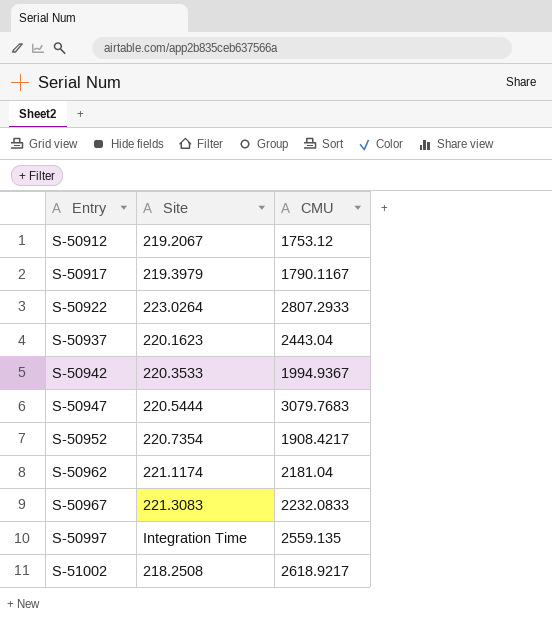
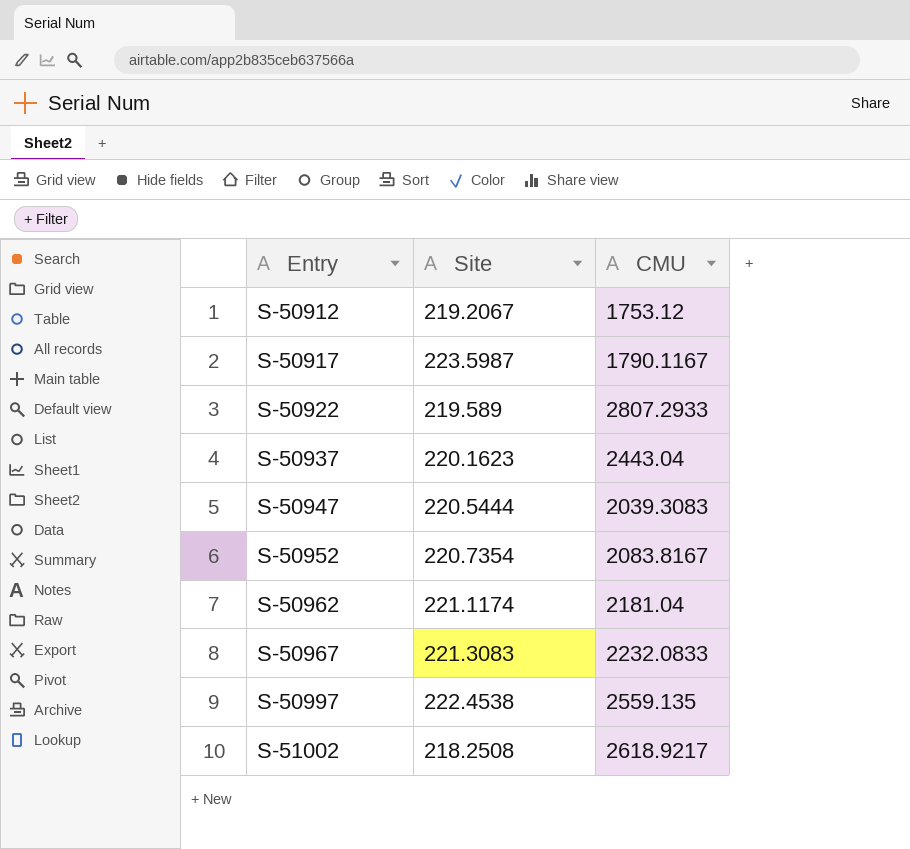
row S-50942: 220.3533 | 1994.9367 -> none
S-50917 | Site: 219.3979 -> 223.5987
S-50922 | Site: 223.0264 -> 219.589
S-50947 | CMU: 3079.7683 -> 2039.3083
S-50952 | CMU: 1908.4217 -> 2083.8167
S-50997 | Site: Integration Time -> 222.4538

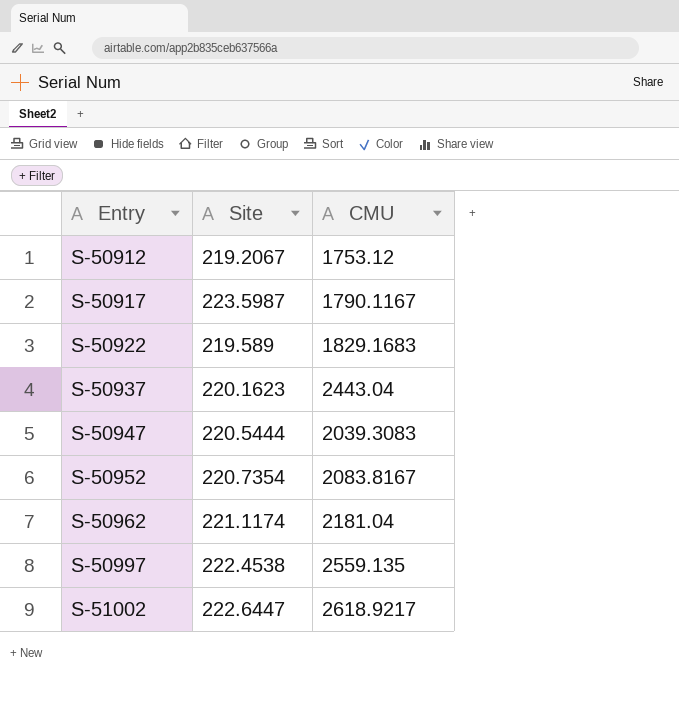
row S-50967: 221.3083 | 2232.0833 -> none
S-50922 | CMU: 2807.2933 -> 1829.1683
S-51002 | Site: 218.2508 -> 222.6447

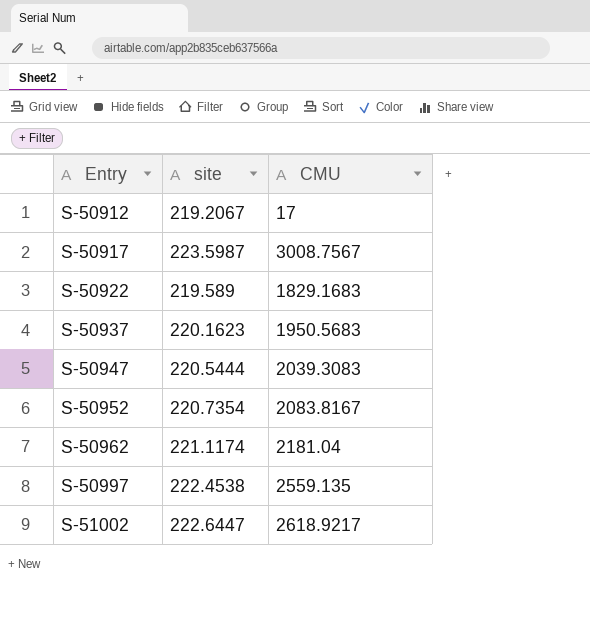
column name: Site -> site
S-50912 | CMU: 1753.12 -> 17
S-50917 | CMU: 1790.1167 -> 3008.7567
S-50937 | CMU: 2443.04 -> 1950.5683

